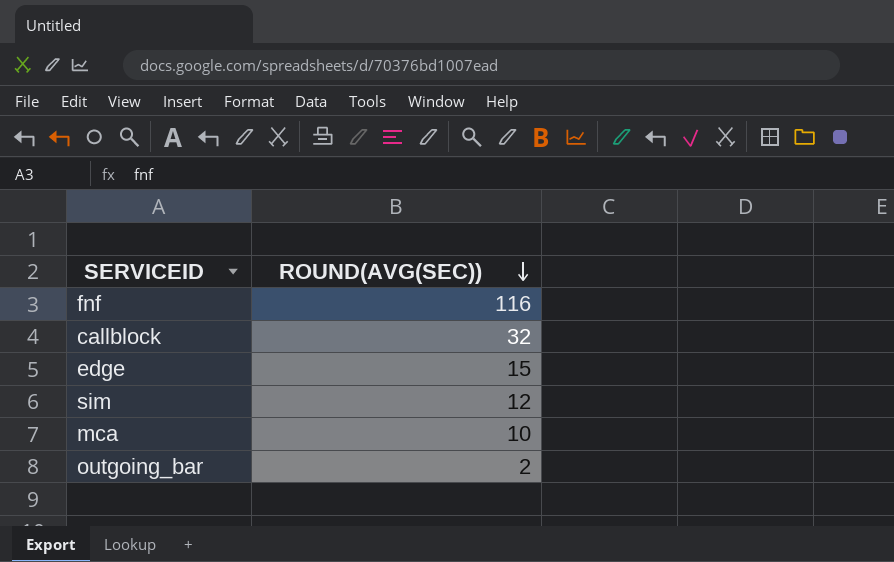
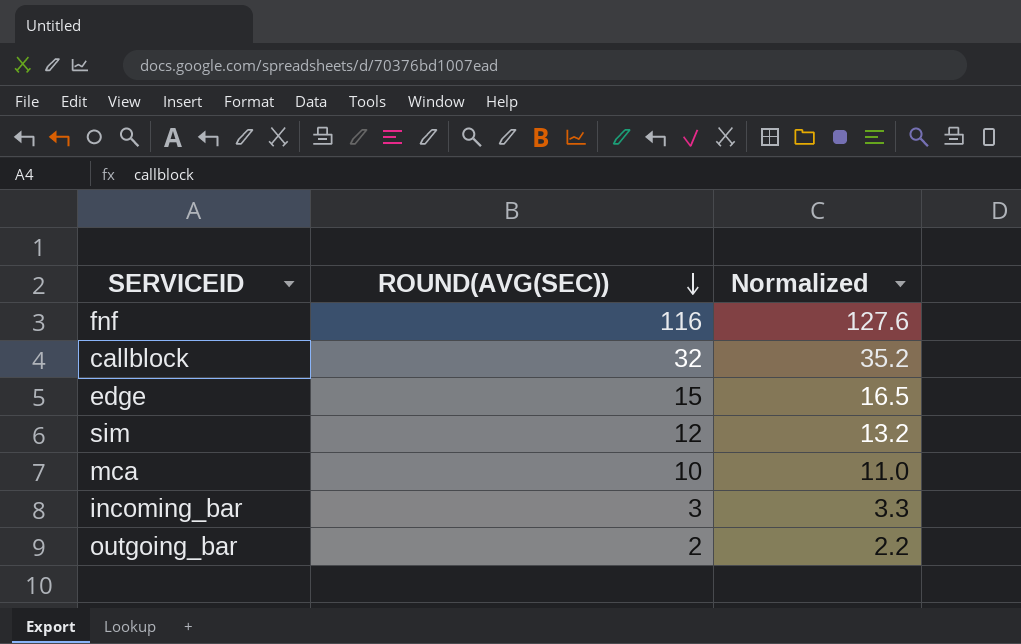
column Normalized | formula: none -> [ROUND(AVG(SEC))] * 1.1
row incoming_bar: none -> 3 | 3.3

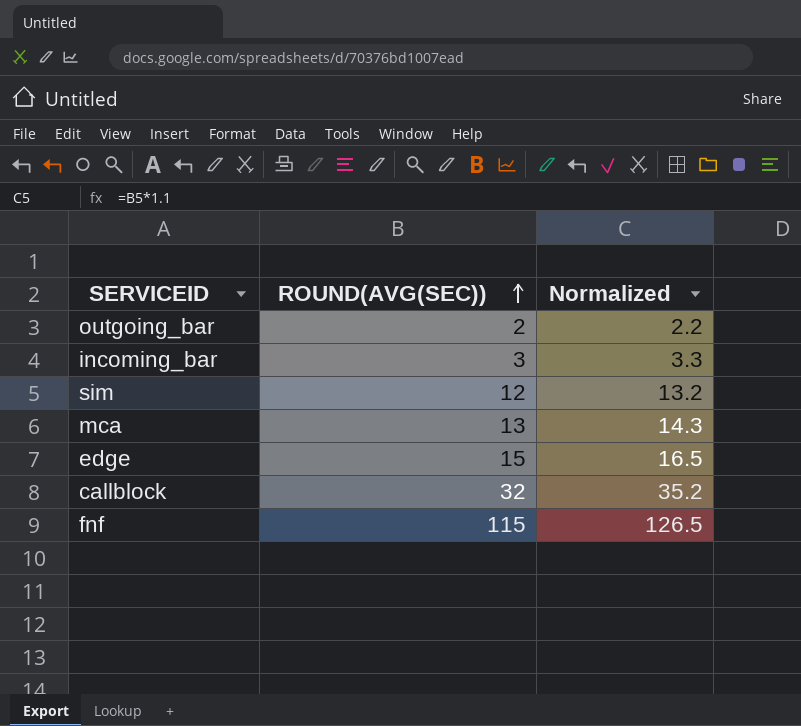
row order: ROUND(AVG(SEC)) descending -> ROUND(AVG(SEC)) ascending
mca | ROUND(AVG(SEC)): 10 -> 13
mca | Normalized: 11.0 -> 14.3
fnf | ROUND(AVG(SEC)): 116 -> 115
fnf | Normalized: 127.6 -> 126.5

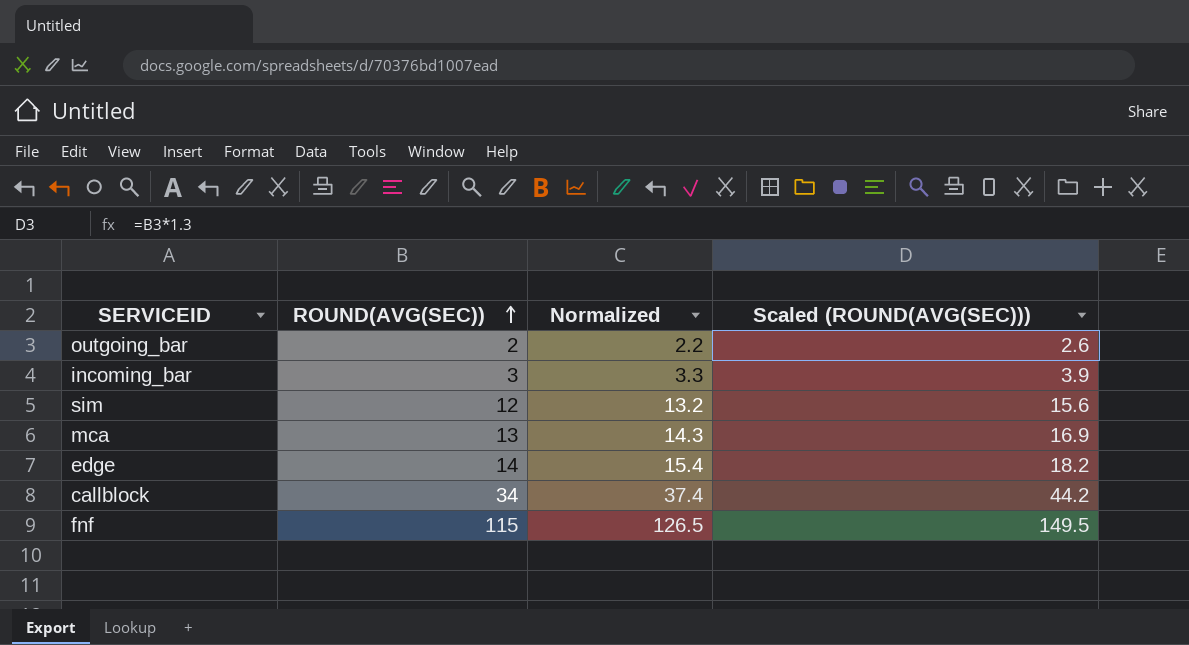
column Scaled (ROUND(AVG(SEC))) | formula: none -> [ROUND(AVG(SEC))] * 1.3
edge | ROUND(AVG(SEC)): 15 -> 14
edge | Normalized: 16.5 -> 15.4
callblock | ROUND(AVG(SEC)): 32 -> 34
callblock | Normalized: 35.2 -> 37.4

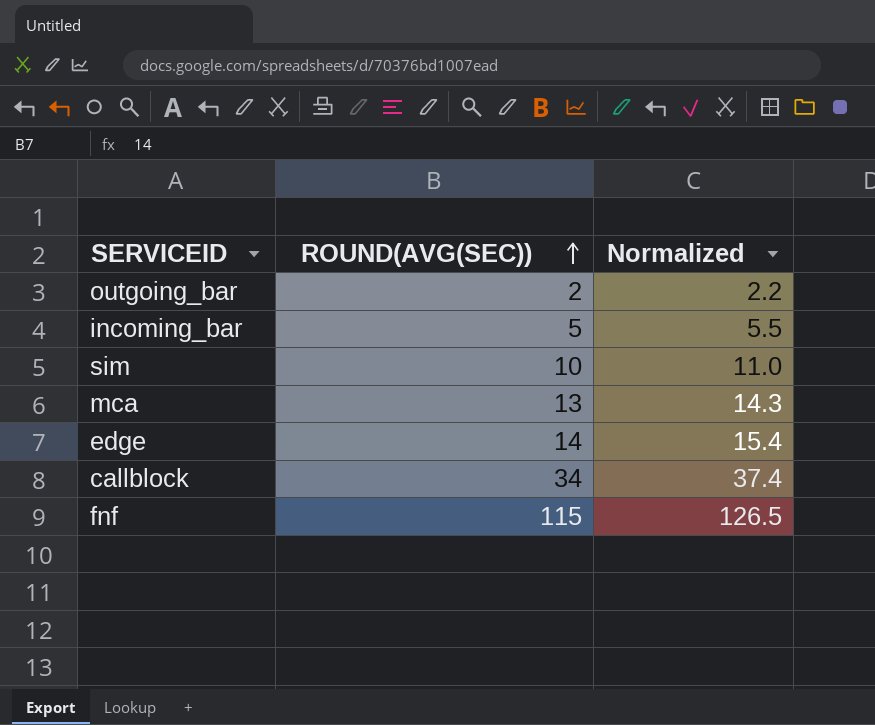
column Scaled (ROUND(AVG(SEC))) | formula: [ROUND(AVG(SEC))] * 1.3 -> none
incoming_bar | ROUND(AVG(SEC)): 3 -> 5
incoming_bar | Normalized: 3.3 -> 5.5
sim | ROUND(AVG(SEC)): 12 -> 10
sim | Normalized: 13.2 -> 11.0

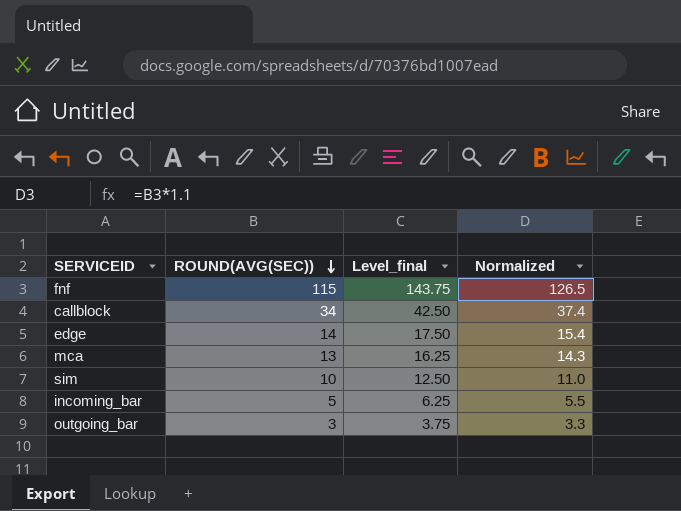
row order: ROUND(AVG(SEC)) ascending -> ROUND(AVG(SEC)) descending
column Level_final | formula: none -> [ROUND(AVG(SEC))] * 1.25
outgoing_bar | ROUND(AVG(SEC)): 2 -> 3
outgoing_bar | Normalized: 2.2 -> 3.3

